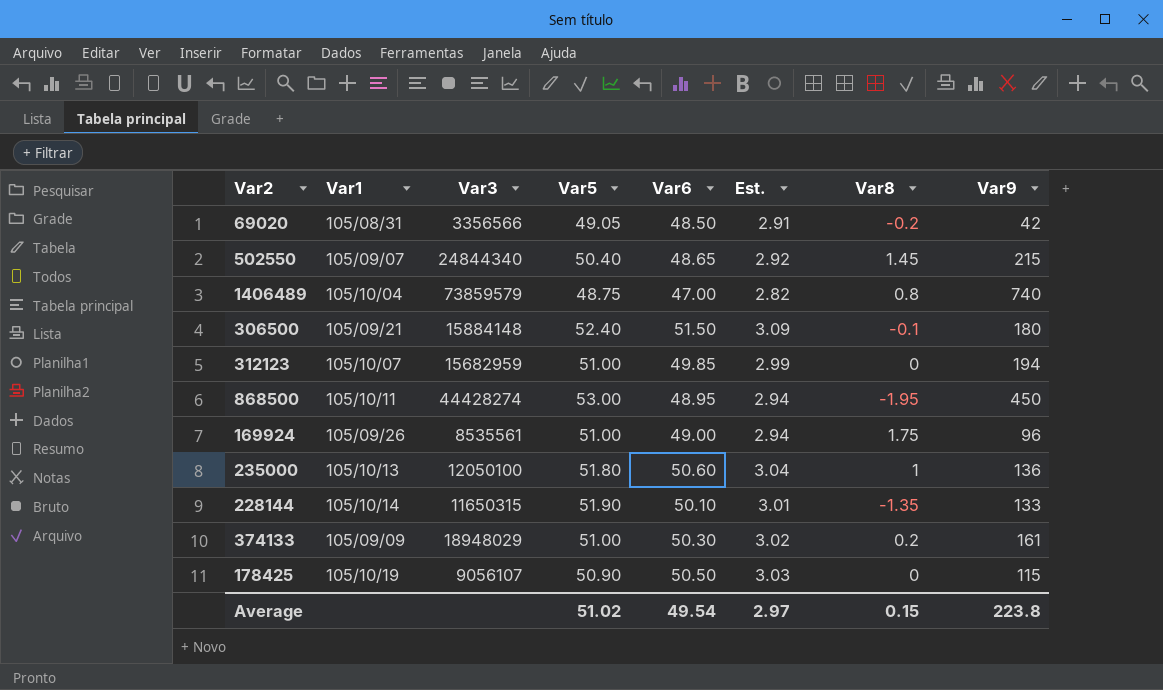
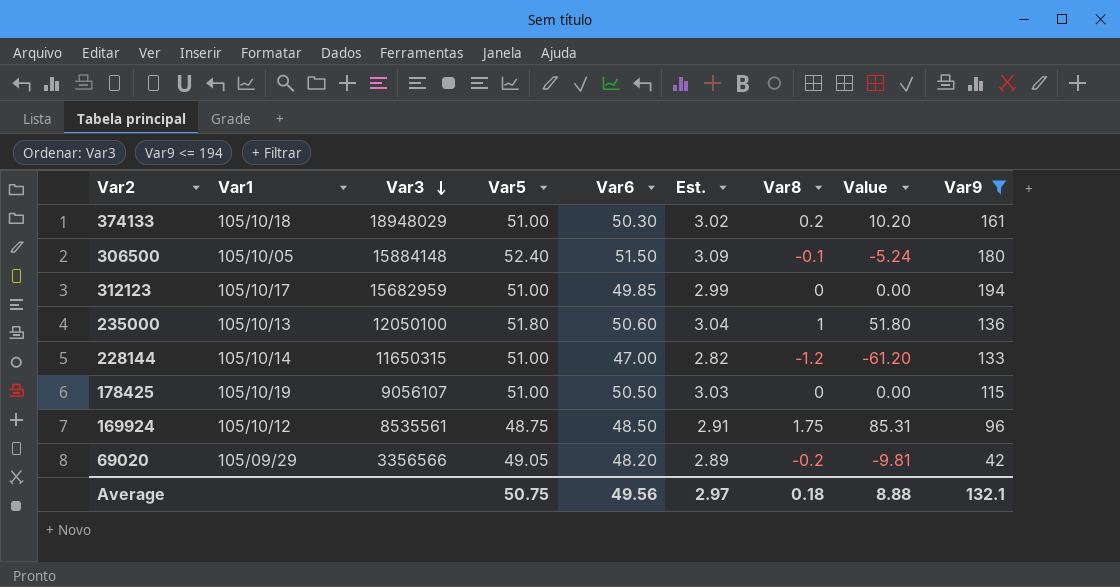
filter: none -> Var9 <= 194
row order: none -> Var3 descending
column Value | formula: none -> [Var5] * [Var8]
374133 | Var1: 105/09/09 -> 105/10/18
306500 | Var1: 105/09/21 -> 105/10/05
312123 | Var1: 105/10/07 -> 105/10/17
228144 | Var5: 51.90 -> 51.00
228144 | Var6: 50.10 -> 47.00
228144 | Est.: 3.01 -> 2.82
228144 | Var8: -1.35 -> -1.2
178425 | Var5: 50.90 -> 51.00
169924 | Var1: 105/09/26 -> 105/10/12
169924 | Var5: 51.00 -> 48.75
169924 | Var6: 49.00 -> 48.50
169924 | Est.: 2.94 -> 2.91
69020 | Var1: 105/08/31 -> 105/09/29
69020 | Var6: 48.50 -> 48.20
69020 | Est.: 2.91 -> 2.89
Average | Var5: 51.02 -> 50.75
Average | Var6: 49.54 -> 49.56
Average | Var8: 0.15 -> 0.18
Average | Var9: 223.8 -> 132.1

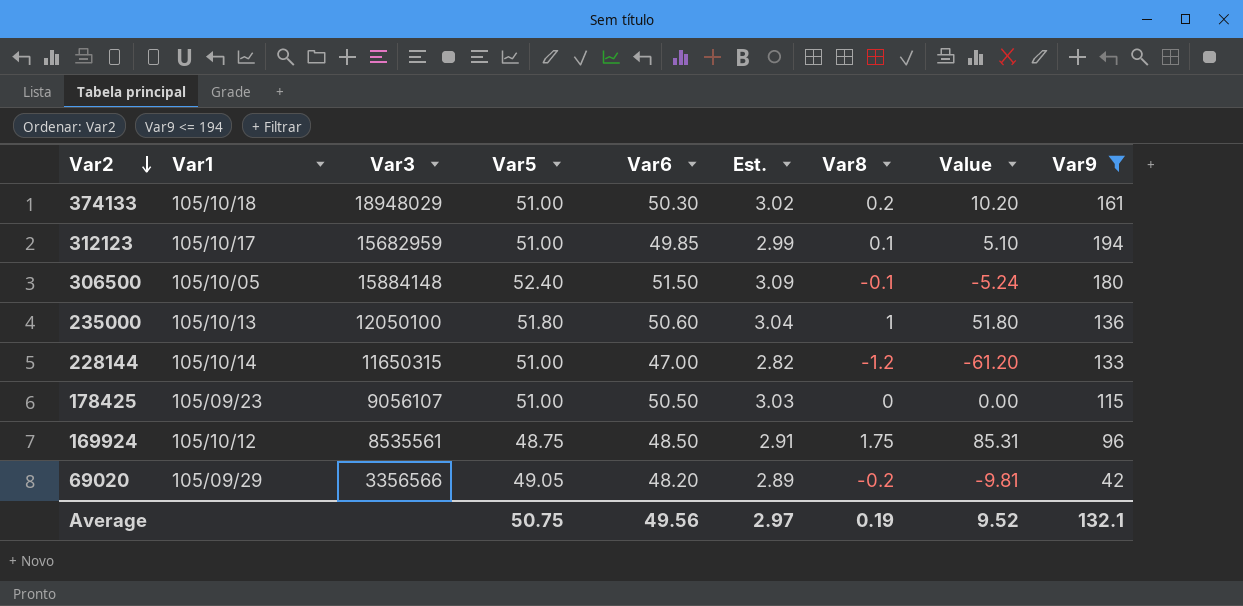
row order: Var3 descending -> Var2 descending
312123 | Var8: 0 -> 0.1
312123 | Value: 0.00 -> 5.10
178425 | Var1: 105/10/19 -> 105/09/23
Average | Var8: 0.18 -> 0.19
Average | Value: 8.88 -> 9.52

